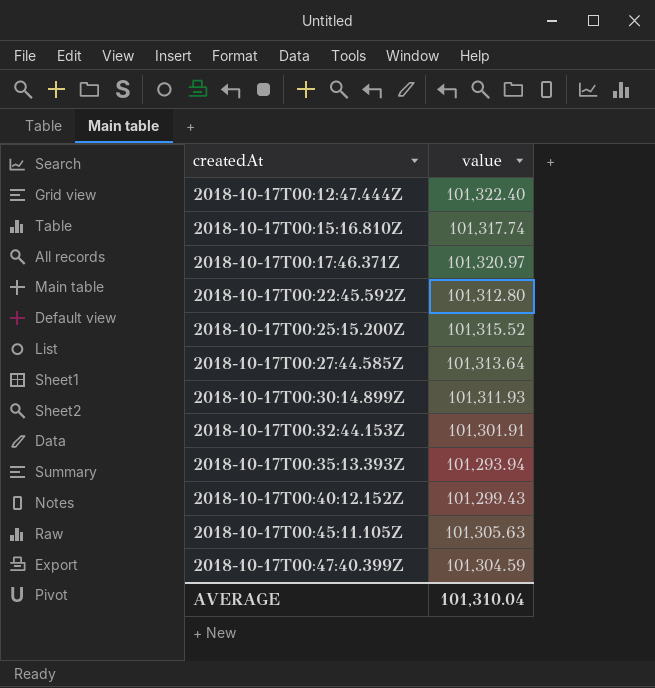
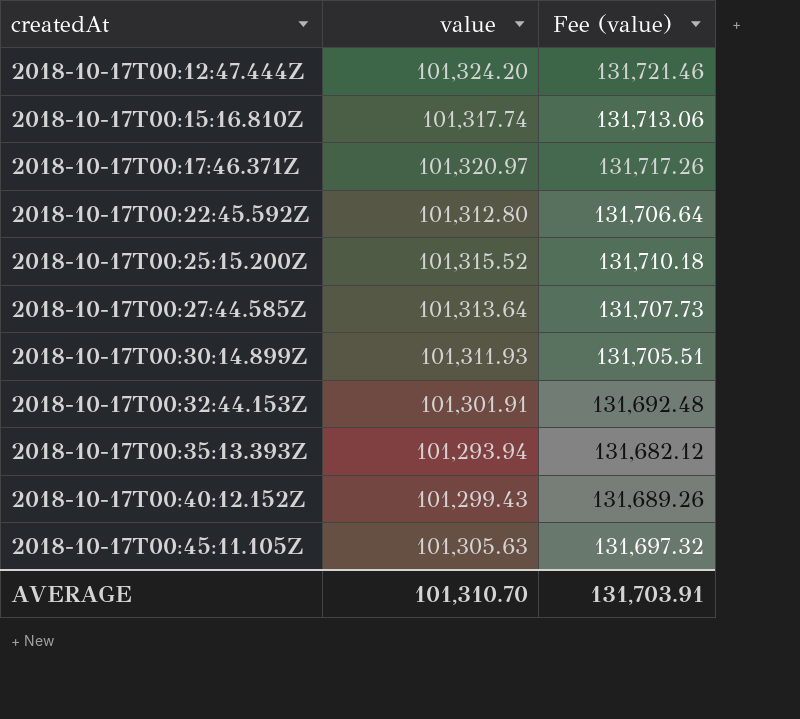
column Fee (value) | formula: none -> [value] * 1.3
row 2018-10-17T00:47:40.399Z: 101,304.59 -> none
2018-10-17T00:12:47.444Z | value: 101,322.40 -> 101,324.20
AVERAGE | value: 101,310.04 -> 101,310.70

